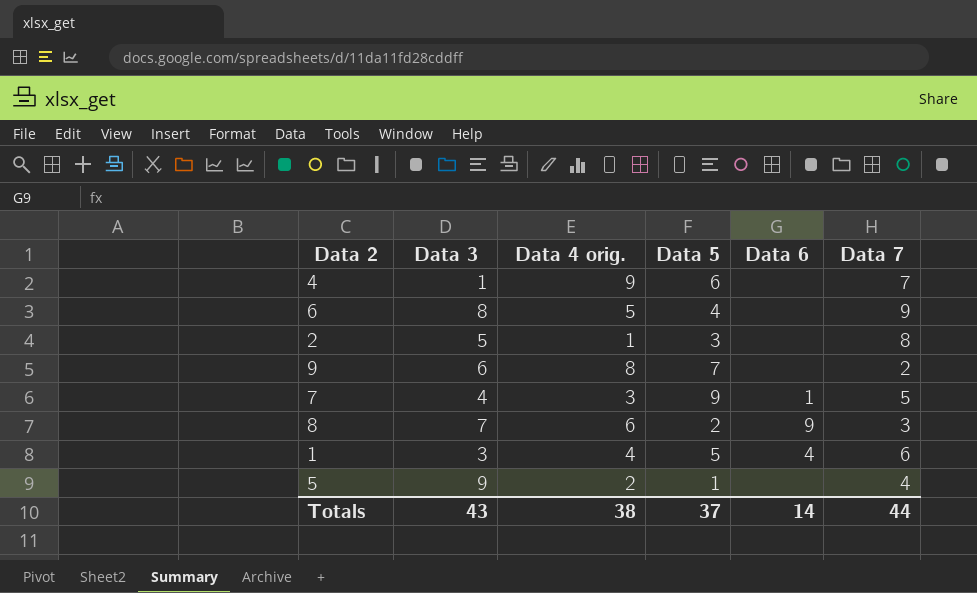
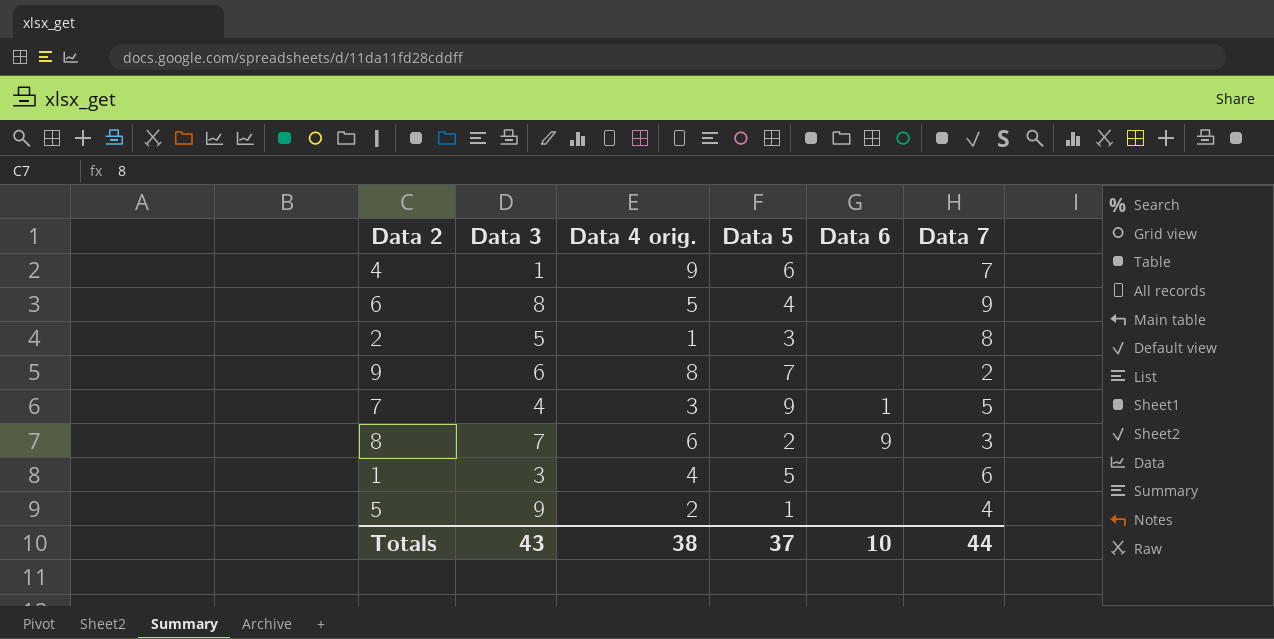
1 | Data 6: 4 -> none
Totals | Data 6: 14 -> 10

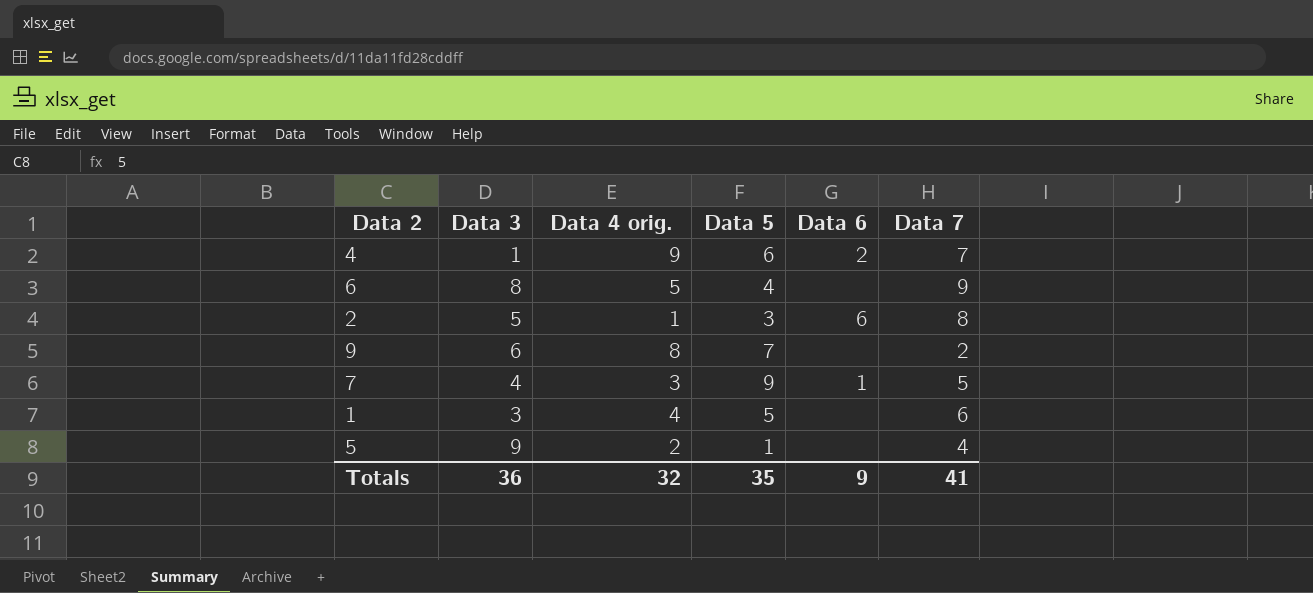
row 8: 7 | 6 | 2 | 9 | 3 -> none
4 | Data 6: none -> 2
2 | Data 6: none -> 6
Totals | Data 3: 43 -> 36
Totals | Data 4 orig.: 38 -> 32
Totals | Data 5: 37 -> 35
Totals | Data 6: 10 -> 9
Totals | Data 7: 44 -> 41

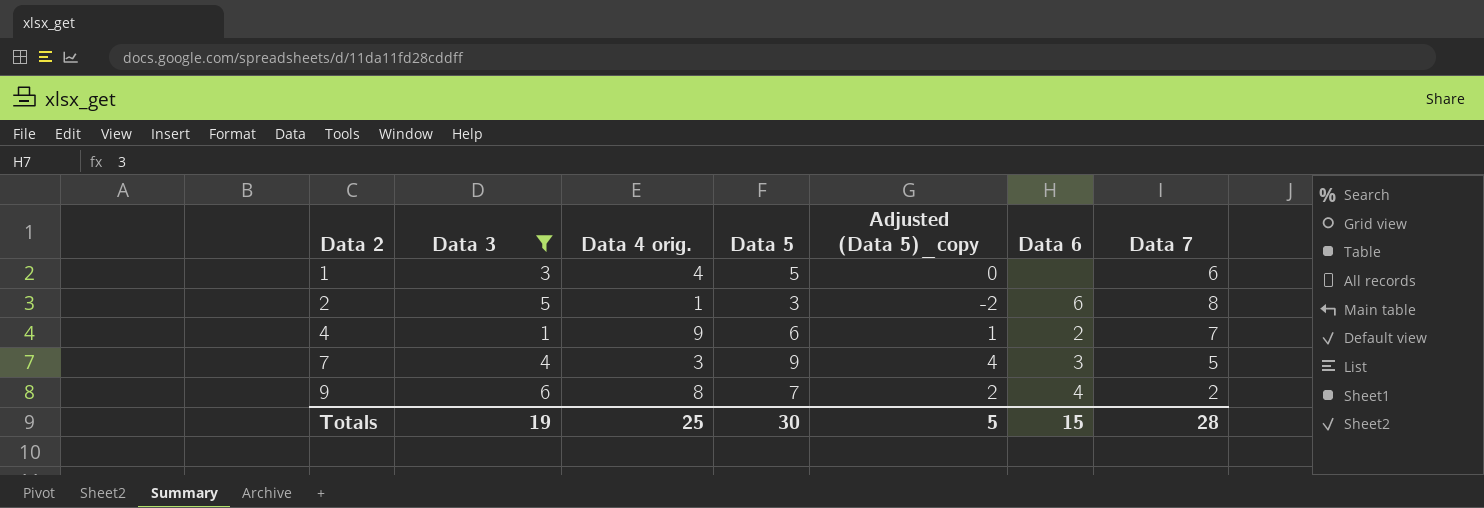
filter: none -> Data 3 <= 6
row order: none -> Data 2 ascending
column Adjusted (Data 5)_copy | formula: none -> [Data 5] - 5
7 | Data 6: 1 -> 3
9 | Data 6: none -> 4
Totals | Data 3: 36 -> 19
Totals | Data 4 orig.: 32 -> 25
Totals | Data 5: 35 -> 30
Totals | Data 6: 9 -> 15
Totals | Data 7: 41 -> 28

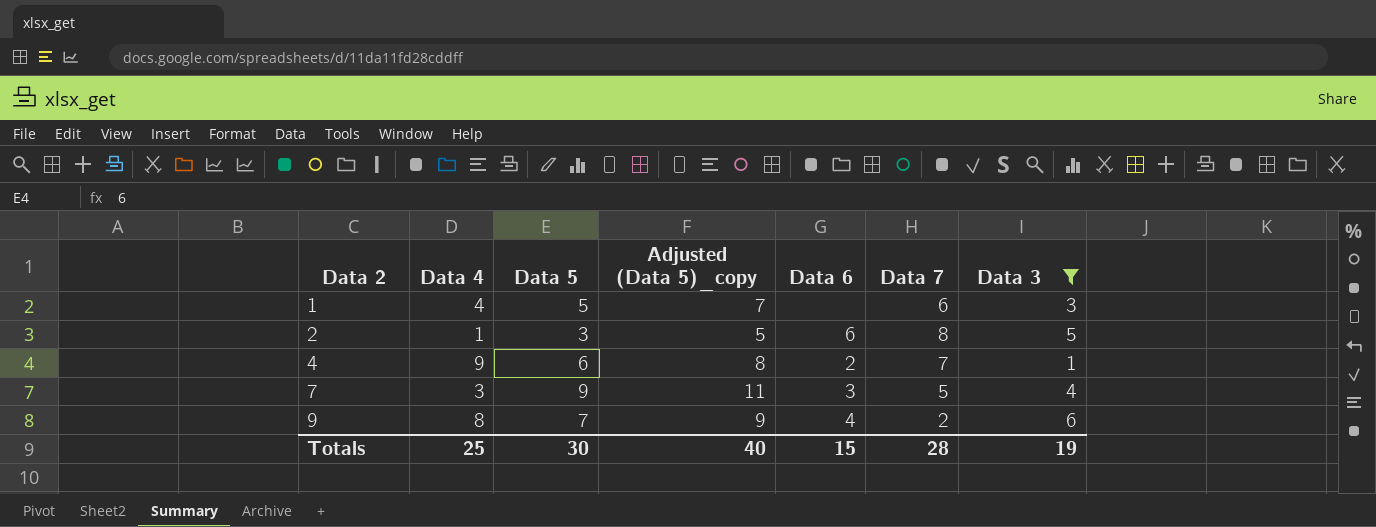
column name: Data 4 orig. -> Data 4
column Adjusted (Data 5)_copy | formula: [Data 5] - 5 -> [Data 5] + 2
column Data 3 | position: 2 -> 7
Totals | Adjusted (Data 5)_copy: 5 -> 40

